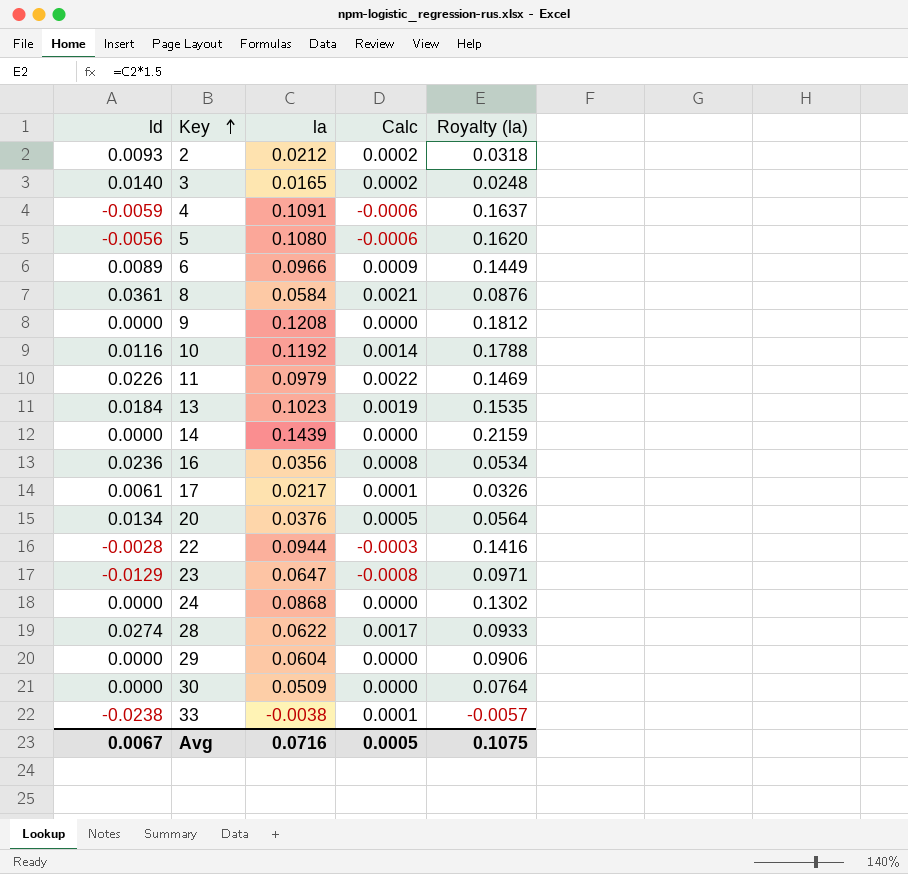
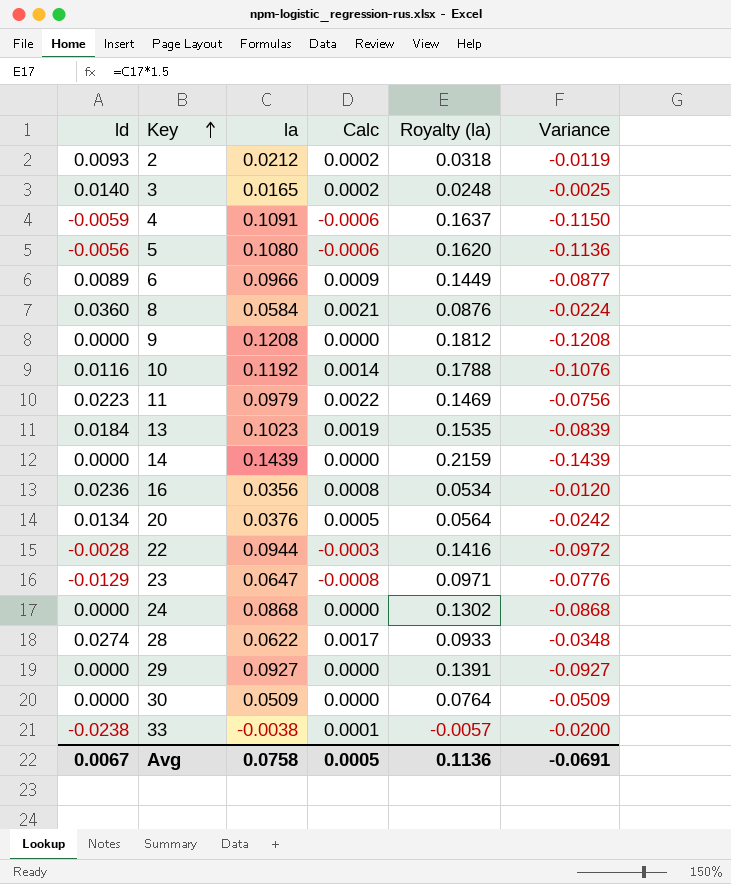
column Variance | formula: none -> [ld] - [la]
row 17: 0.0061 | 0.0217 | 0.0001 | 0.0326 -> none
8 | ld: 0.0361 -> 0.0360
11 | ld: 0.0226 -> 0.0223
29 | la: 0.0604 -> 0.0927
29 | Royalty (la): 0.0906 -> 0.1391
Avg | la: 0.0716 -> 0.0758
Avg | Royalty (la): 0.1075 -> 0.1136

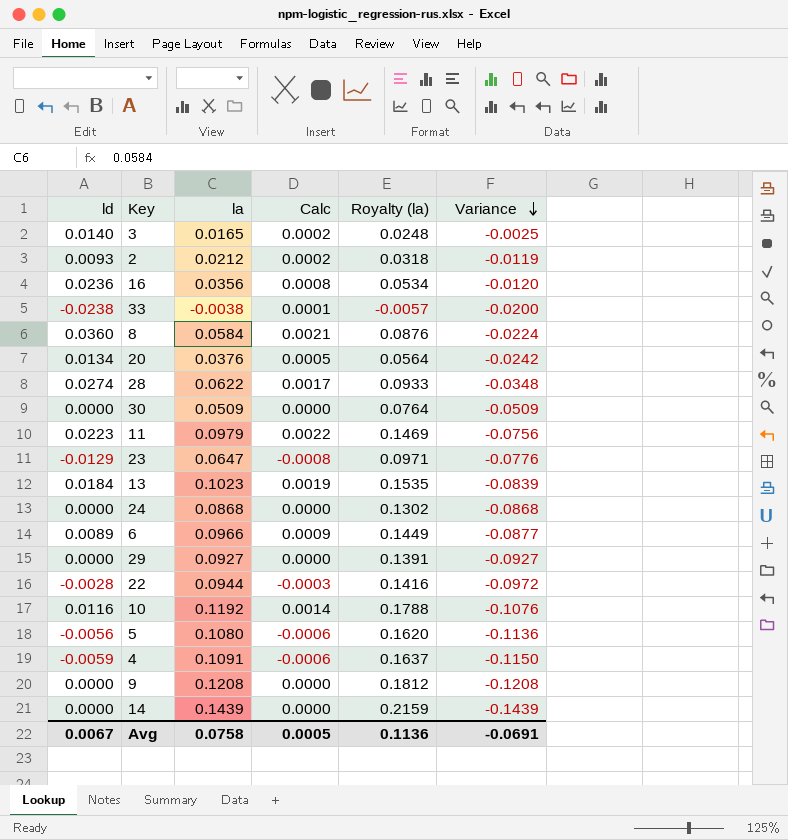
row order: Key ascending -> Variance descending

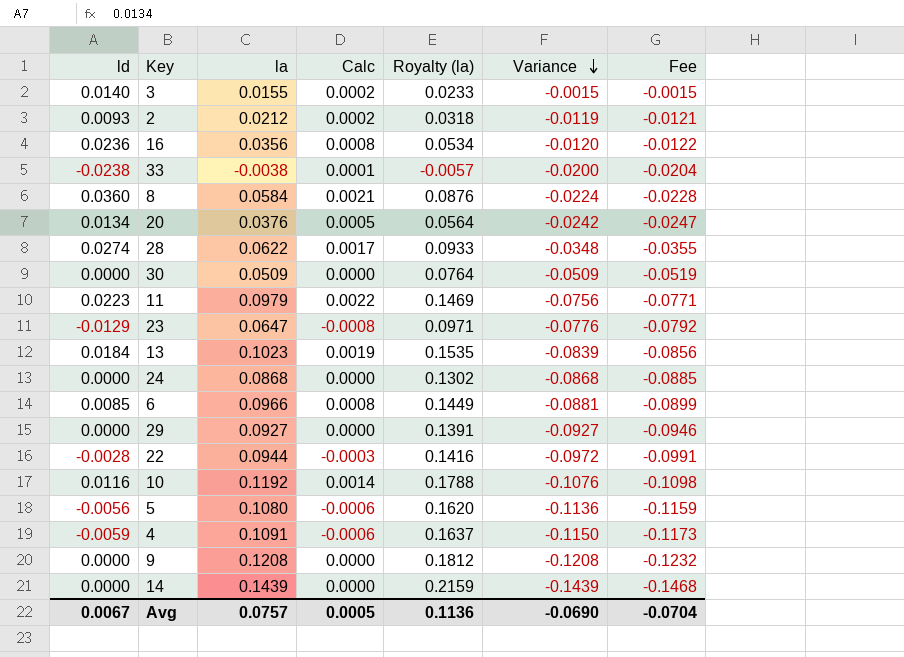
column Fee | formula: none -> [Variance] * 1.02
3 | la: 0.0165 -> 0.0155
3 | Royalty (la): 0.0248 -> 0.0233
3 | Variance: -0.0025 -> -0.0015
6 | ld: 0.0089 -> 0.0085
6 | Calc: 0.0009 -> 0.0008
6 | Variance: -0.0877 -> -0.0881
Avg | la: 0.0758 -> 0.0757
Avg | Variance: -0.0691 -> -0.0690

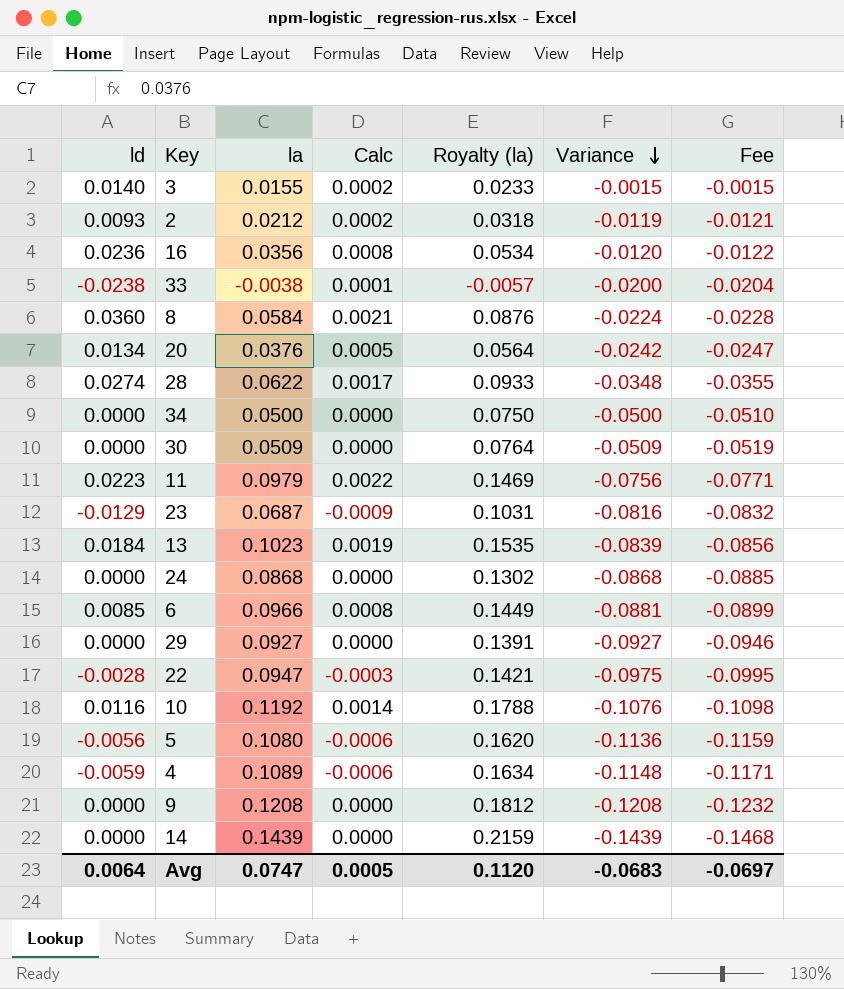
row 34: none -> 0.0000 | 0.0500 | 0.0000 | 0.0750 | -0.0500 | -0.0510
23 | la: 0.0647 -> 0.0687
23 | Calc: -0.0008 -> -0.0009
23 | Royalty (la): 0.0971 -> 0.1031
23 | Variance: -0.0776 -> -0.0816
23 | Fee: -0.0792 -> -0.0832
22 | la: 0.0944 -> 0.0947
22 | Royalty (la): 0.1416 -> 0.1421
22 | Variance: -0.0972 -> -0.0975
22 | Fee: -0.0991 -> -0.0995
4 | la: 0.1091 -> 0.1089
4 | Royalty (la): 0.1637 -> 0.1634
4 | Variance: -0.1150 -> -0.1148
4 | Fee: -0.1173 -> -0.1171
Avg | ld: 0.0067 -> 0.0064
Avg | la: 0.0757 -> 0.0747
Avg | Royalty (la): 0.1136 -> 0.1120
Avg | Variance: -0.0690 -> -0.0683
Avg | Fee: -0.0704 -> -0.0697

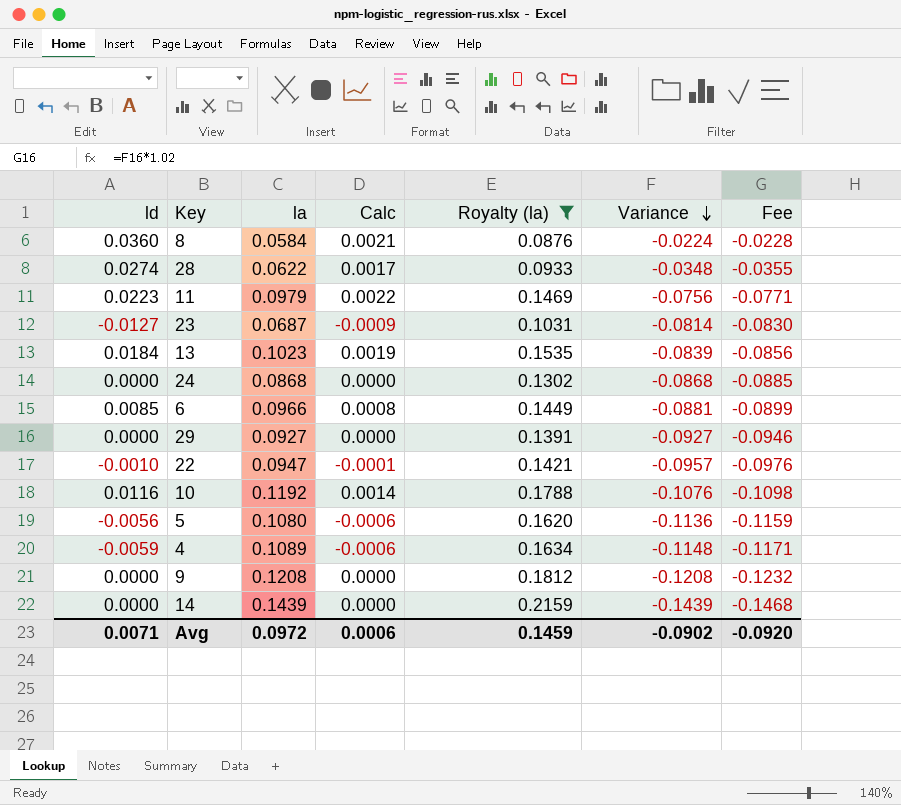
filter: none -> Royalty (la) >= 0.0876
23 | ld: -0.0129 -> -0.0127
23 | Variance: -0.0816 -> -0.0814
23 | Fee: -0.0832 -> -0.0830
22 | ld: -0.0028 -> -0.0010
22 | Calc: -0.0003 -> -0.0001
22 | Variance: -0.0975 -> -0.0957
22 | Fee: -0.0995 -> -0.0976
Avg | ld: 0.0064 -> 0.0071
Avg | la: 0.0747 -> 0.0972
Avg | Calc: 0.0005 -> 0.0006
Avg | Royalty (la): 0.1120 -> 0.1459
Avg | Variance: -0.0683 -> -0.0902
Avg | Fee: -0.0697 -> -0.0920

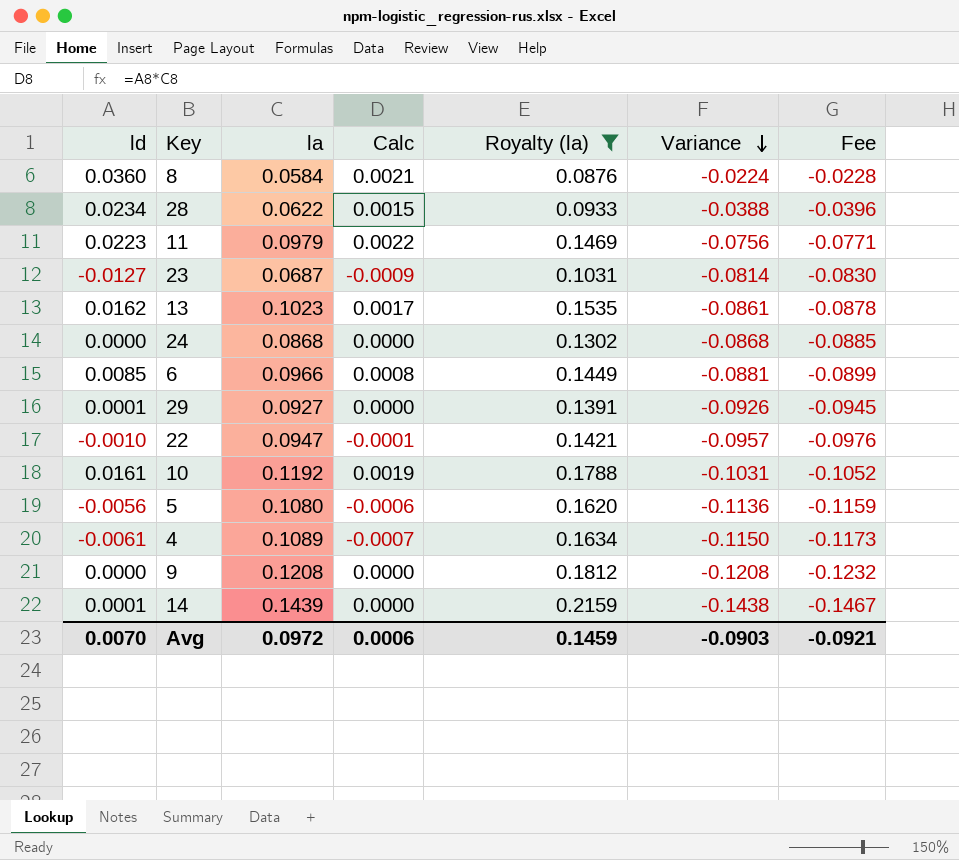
28 | ld: 0.0274 -> 0.0234
28 | Calc: 0.0017 -> 0.0015
28 | Variance: -0.0348 -> -0.0388
28 | Fee: -0.0355 -> -0.0396
13 | ld: 0.0184 -> 0.0162
13 | Calc: 0.0019 -> 0.0017
13 | Variance: -0.0839 -> -0.0861
13 | Fee: -0.0856 -> -0.0878
29 | ld: 0.0000 -> 0.0001
29 | Variance: -0.0927 -> -0.0926
29 | Fee: -0.0946 -> -0.0945
10 | ld: 0.0116 -> 0.0161
10 | Calc: 0.0014 -> 0.0019
10 | Variance: -0.1076 -> -0.1031
10 | Fee: -0.1098 -> -0.1052
4 | ld: -0.0059 -> -0.0061
4 | Calc: -0.0006 -> -0.0007
4 | Variance: -0.1148 -> -0.1150
4 | Fee: -0.1171 -> -0.1173
14 | ld: 0.0000 -> 0.0001
14 | Variance: -0.1439 -> -0.1438
14 | Fee: -0.1468 -> -0.1467
Avg | ld: 0.0071 -> 0.0070
Avg | Variance: -0.0902 -> -0.0903
Avg | Fee: -0.0920 -> -0.0921

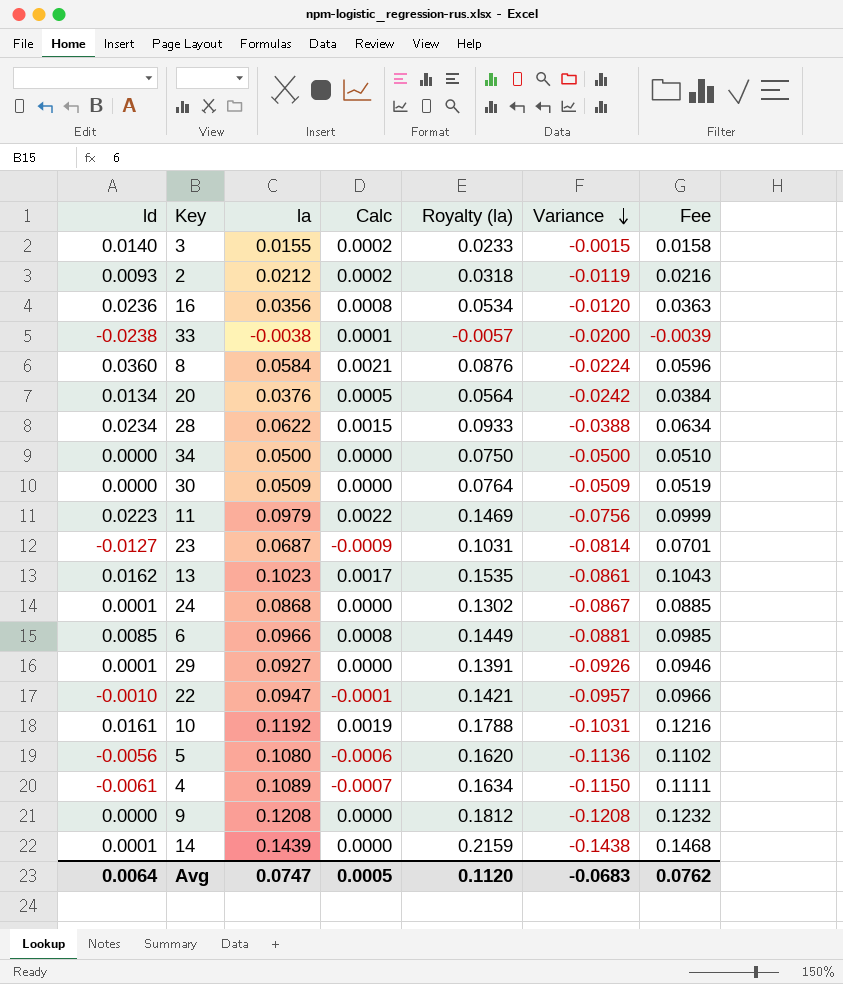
filter: Royalty (la) >= 0.0876 -> none
column Fee | formula: [Variance] * 1.02 -> [la] * 1.02
24 | ld: 0.0000 -> 0.0001
24 | Variance: -0.0868 -> -0.0867
Avg | ld: 0.0070 -> 0.0064
Avg | la: 0.0972 -> 0.0747
Avg | Calc: 0.0006 -> 0.0005
Avg | Royalty (la): 0.1459 -> 0.1120
Avg | Variance: -0.0903 -> -0.0683
Avg | Fee: -0.0921 -> 0.0762

